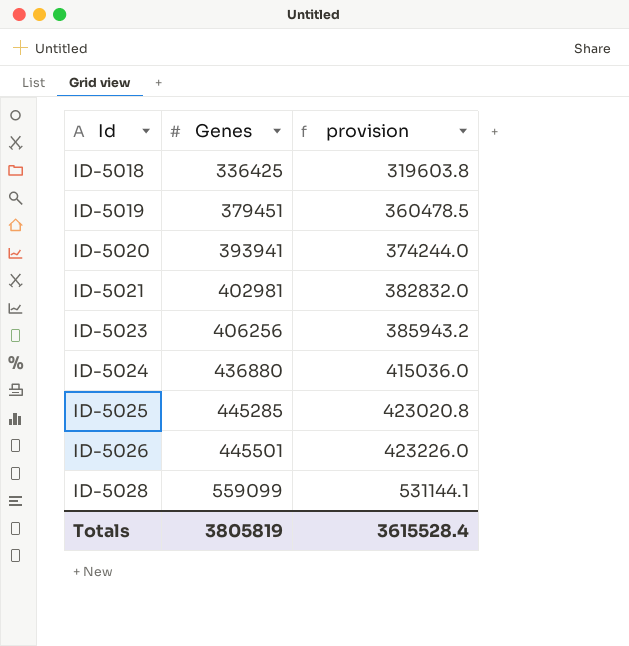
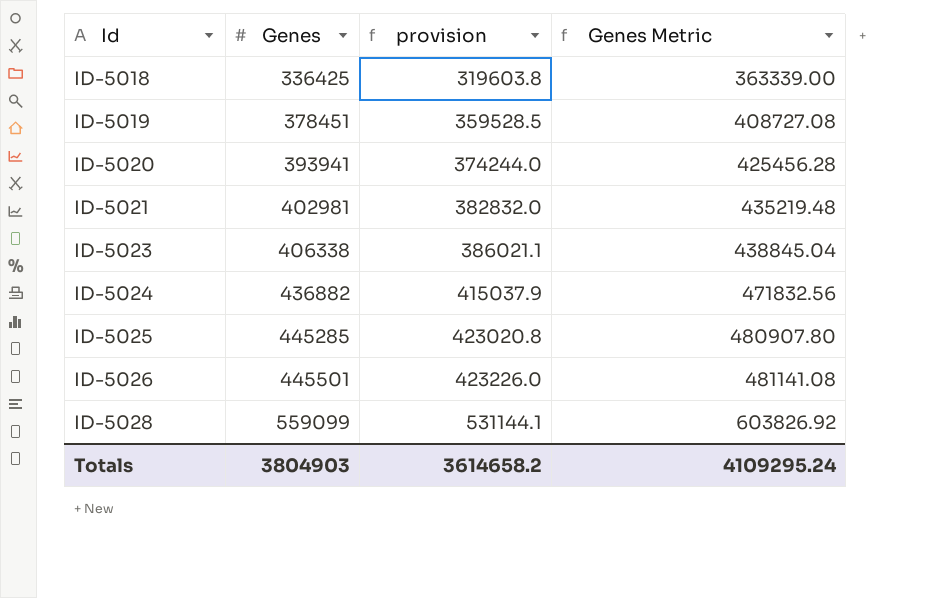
column Genes Metric | formula: none -> [Genes] * 1.08
ID-5019 | Genes: 379451 -> 378451
ID-5019 | provision: 360478.5 -> 359528.5
ID-5023 | Genes: 406256 -> 406338
ID-5023 | provision: 385943.2 -> 386021.1
ID-5024 | Genes: 436880 -> 436882
ID-5024 | provision: 415036.0 -> 415037.9
Totals | Genes: 3805819 -> 3804903
Totals | provision: 3615528.4 -> 3614658.2

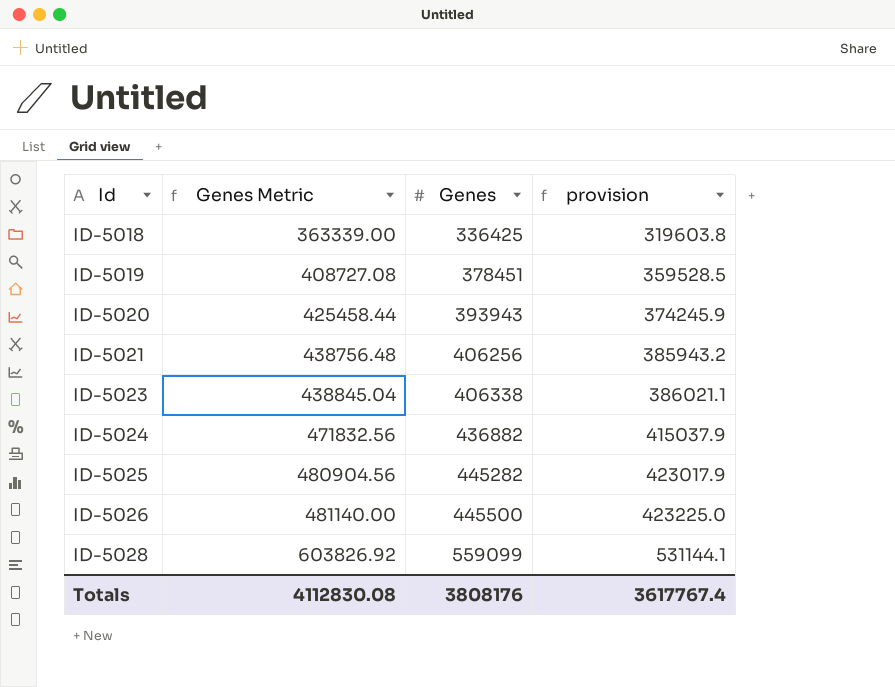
column Genes Metric | position: 4 -> 2
ID-5020 | Genes Metric: 425456.28 -> 425458.44
ID-5020 | Genes: 393941 -> 393943
ID-5020 | provision: 374244.0 -> 374245.9
ID-5021 | Genes Metric: 435219.48 -> 438756.48
ID-5021 | Genes: 402981 -> 406256
ID-5021 | provision: 382832.0 -> 385943.2
ID-5025 | Genes Metric: 480907.80 -> 480904.56
ID-5025 | Genes: 445285 -> 445282
ID-5025 | provision: 423020.8 -> 423017.9
ID-5026 | Genes Metric: 481141.08 -> 481140.00
ID-5026 | Genes: 445501 -> 445500
ID-5026 | provision: 423226.0 -> 423225.0
Totals | Genes Metric: 4109295.24 -> 4112830.08
Totals | Genes: 3804903 -> 3808176
Totals | provision: 3614658.2 -> 3617767.4

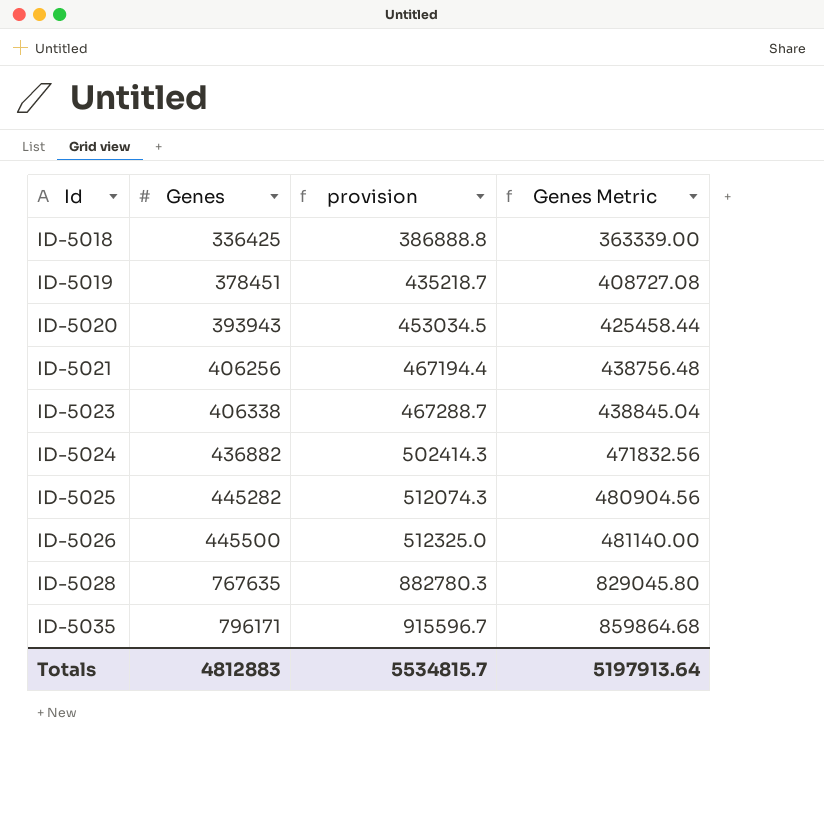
column provision | formula: [Genes] * 0.95 -> [Genes] * 1.15
column Genes Metric | position: 2 -> 4
ID-5028 | Genes: 559099 -> 767635
ID-5028 | Genes Metric: 603826.92 -> 829045.80
row ID-5035: none -> 796171 | 915596.7 | 859864.68
Totals | Genes: 3808176 -> 4812883
Totals | provision: 3617767.4 -> 5534815.7
Totals | Genes Metric: 4112830.08 -> 5197913.64

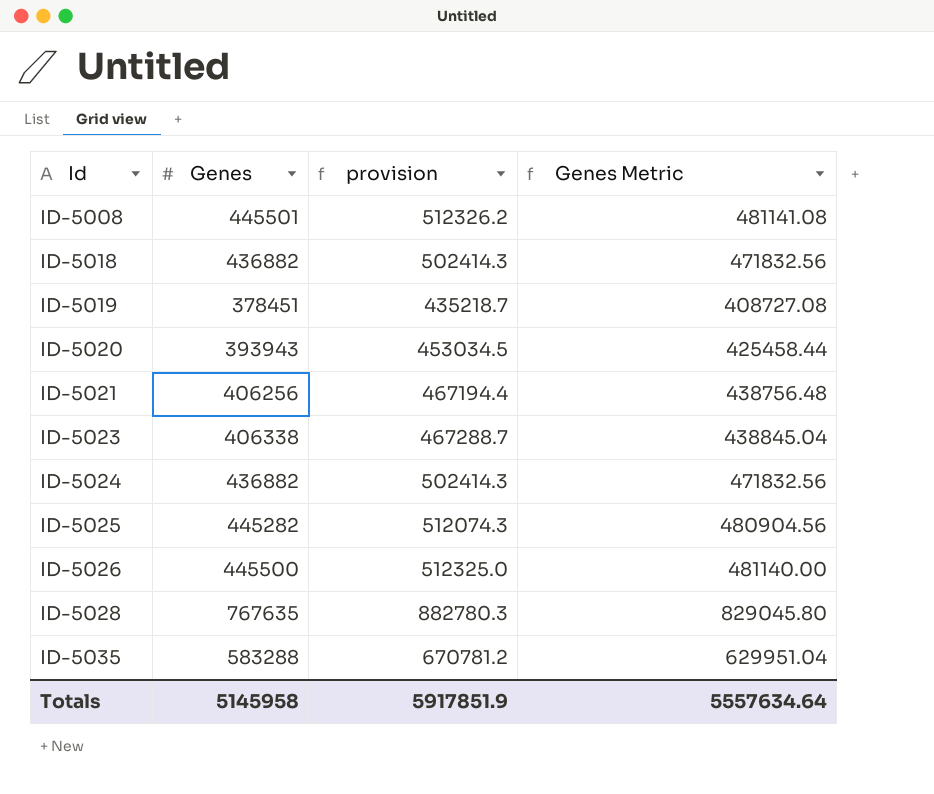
row ID-5008: none -> 445501 | 512326.2 | 481141.08
ID-5018 | Genes: 336425 -> 436882
ID-5018 | provision: 386888.8 -> 502414.3
ID-5018 | Genes Metric: 363339.00 -> 471832.56
ID-5035 | Genes: 796171 -> 583288
ID-5035 | provision: 915596.7 -> 670781.2
ID-5035 | Genes Metric: 859864.68 -> 629951.04
Totals | Genes: 4812883 -> 5145958
Totals | provision: 5534815.7 -> 5917851.9
Totals | Genes Metric: 5197913.64 -> 5557634.64

